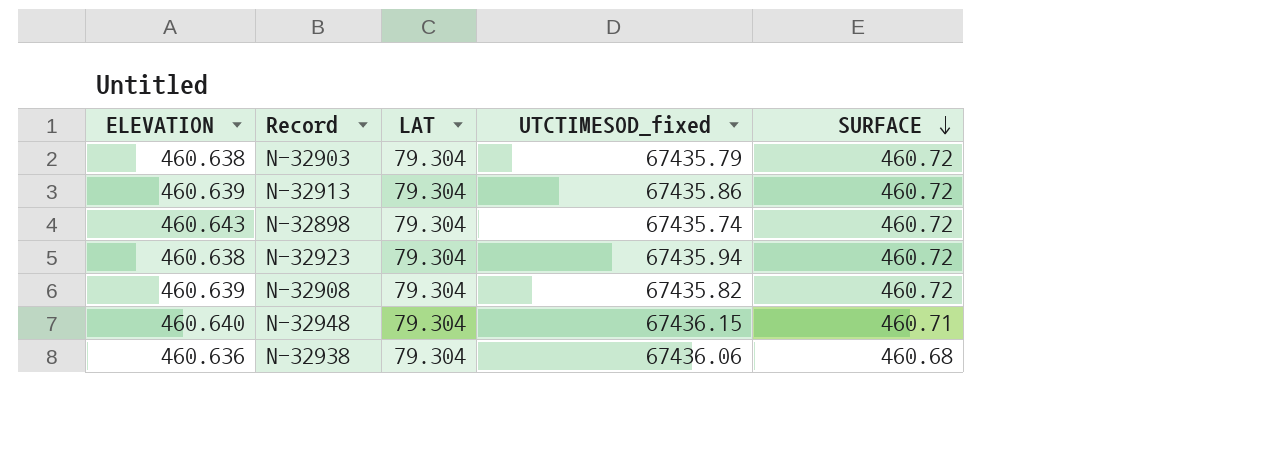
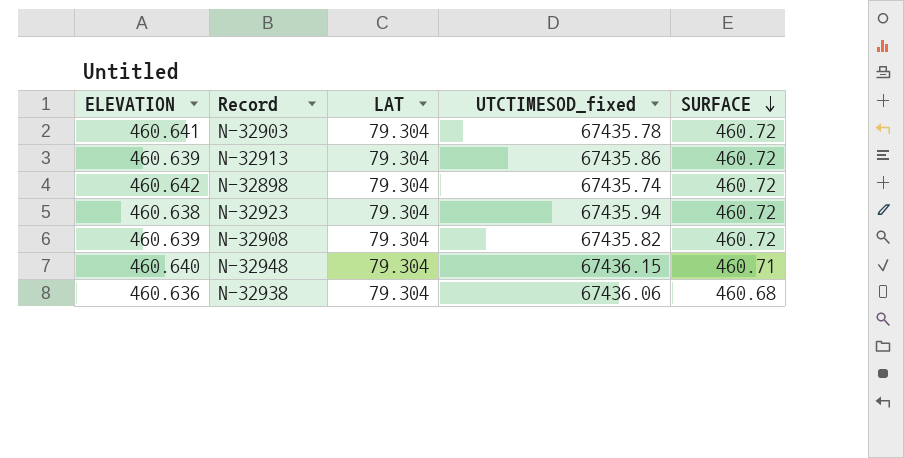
N-32903 | ELEVATION: 460.638 -> 460.641
N-32903 | UTCTIMESOD_fixed: 67435.79 -> 67435.78
N-32898 | ELEVATION: 460.643 -> 460.642

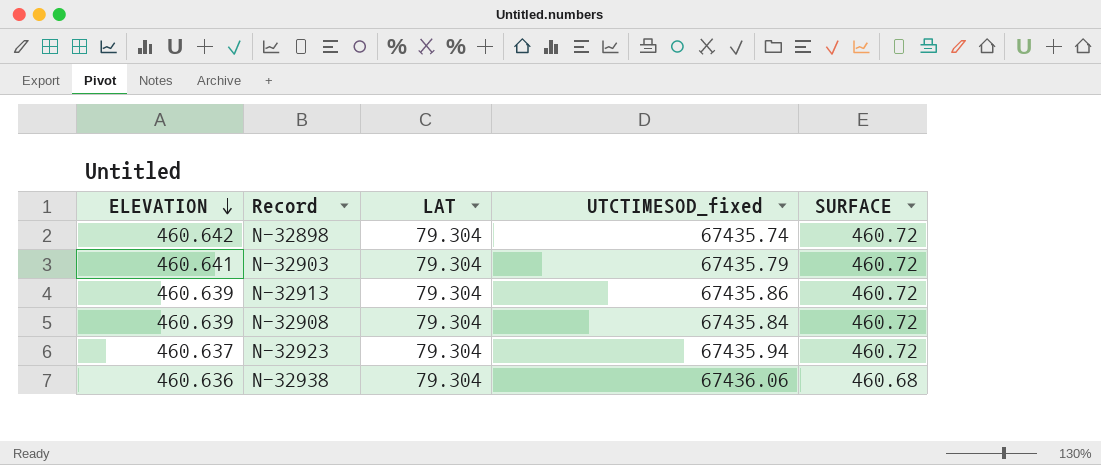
row order: SURFACE descending -> ELEVATION descending
row N-32948: 460.640 | 79.304 | 67436.15 | 460.71 -> none
N-32903 | UTCTIMESOD_fixed: 67435.78 -> 67435.79
N-32908 | UTCTIMESOD_fixed: 67435.82 -> 67435.84
N-32923 | ELEVATION: 460.638 -> 460.637

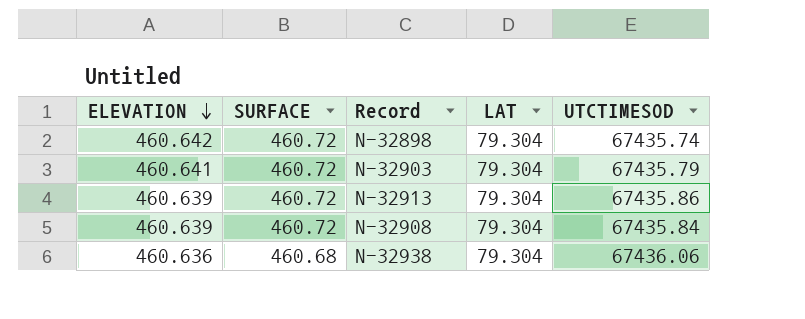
column SURFACE | position: 5 -> 2
column name: UTCTIMESOD_fixed -> UTCTIMESOD
row N-32923: 460.637 | 79.304 | 67435.94 | 460.72 -> none

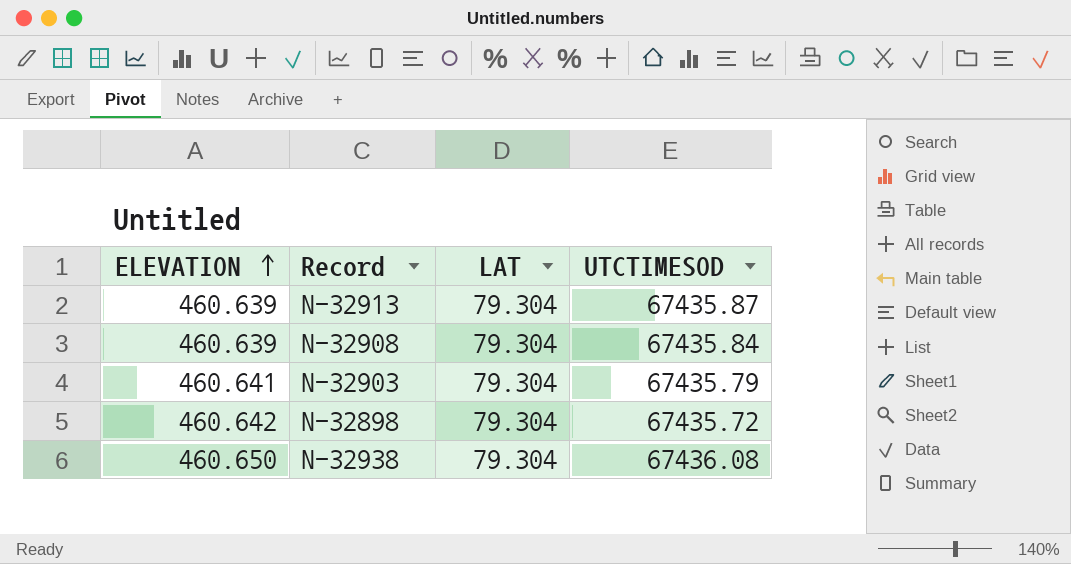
row order: ELEVATION descending -> ELEVATION ascending
column SURFACE | position: 2 -> none
N-32913 | UTCTIMESOD: 67435.86 -> 67435.87
N-32898 | UTCTIMESOD: 67435.74 -> 67435.72
N-32938 | ELEVATION: 460.636 -> 460.650
N-32938 | UTCTIMESOD: 67436.06 -> 67436.08

